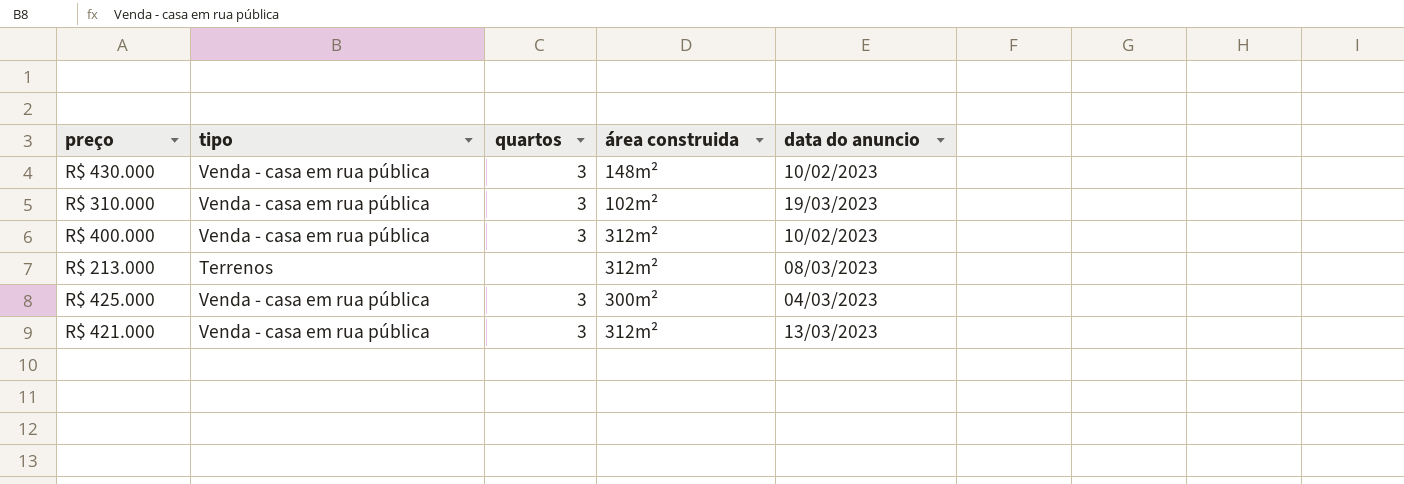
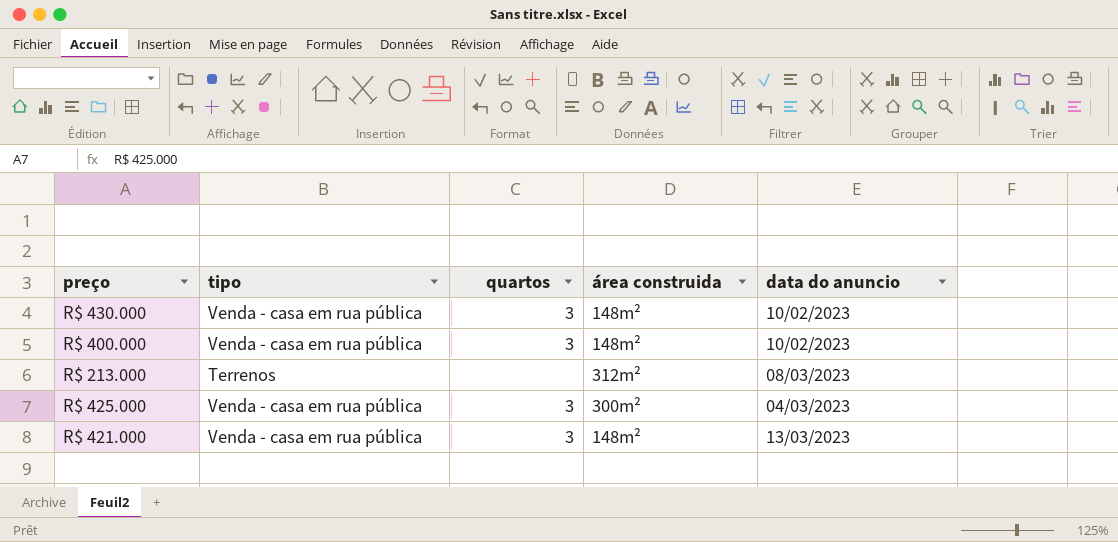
row R$ 310.000: Venda - casa em rua pública | 3 | 102m² | 19/03/2023 -> none
R$ 400.000 | área construida: 312m² -> 148m²
R$ 421.000 | área construida: 312m² -> 148m²

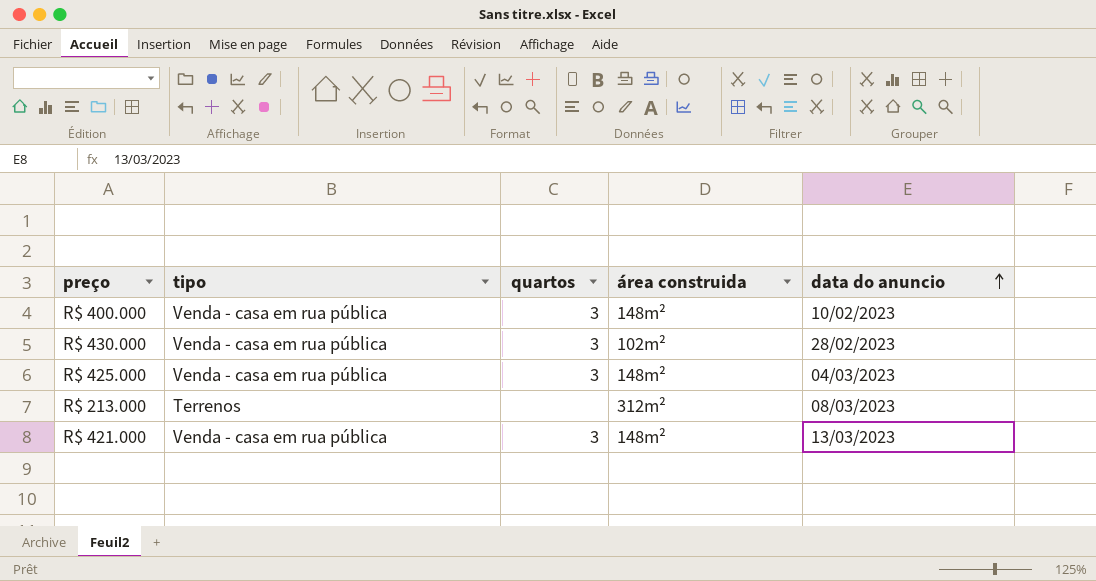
row order: none -> data do anuncio ascending
R$ 430.000 | área construida: 148m² -> 102m²
R$ 430.000 | data do anuncio: 10/02/2023 -> 28/02/2023
R$ 425.000 | área construida: 300m² -> 148m²

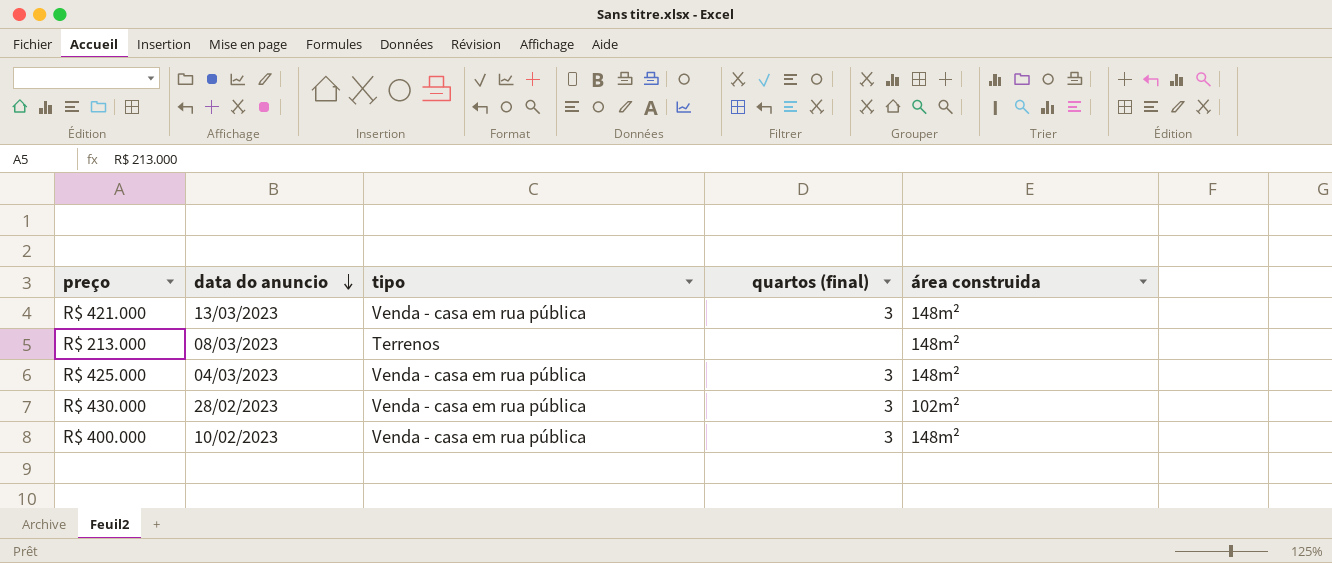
row order: data do anuncio ascending -> data do anuncio descending
column data do anuncio | position: 5 -> 2
column name: quartos -> quartos (final)
R$ 213.000 | área construida: 312m² -> 148m²

